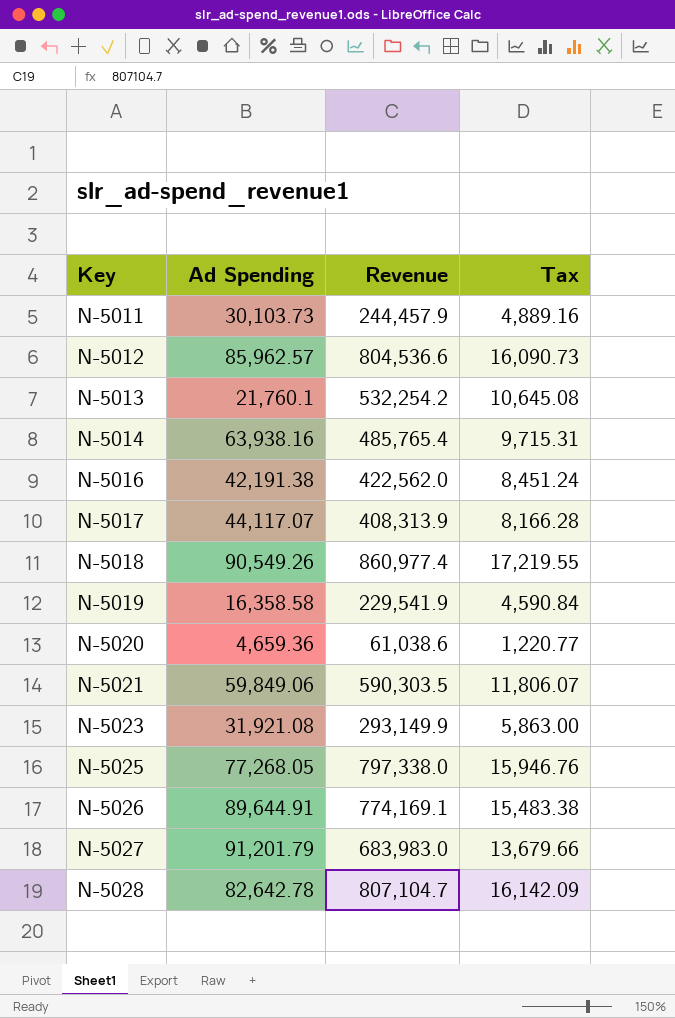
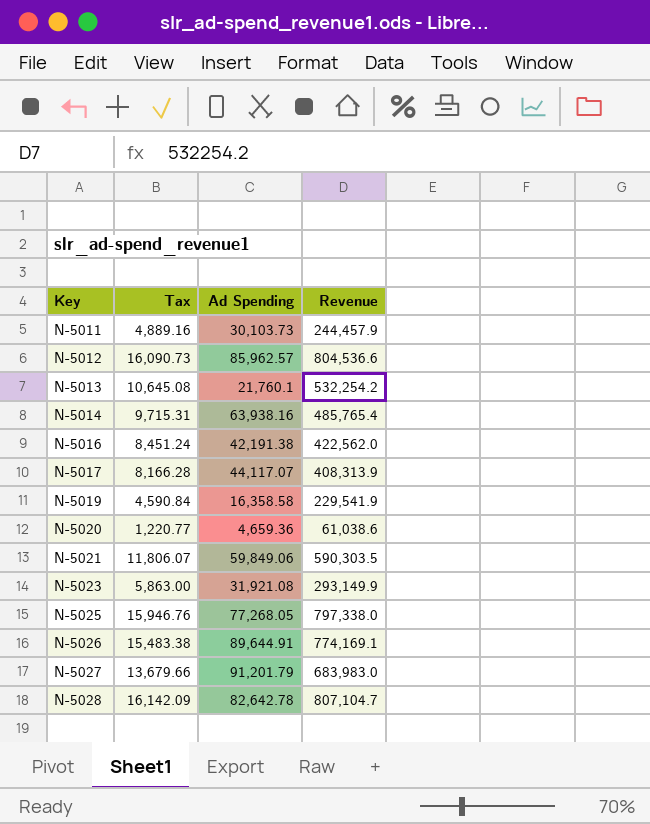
column Tax | position: 4 -> 2
row N-5018: 90,549.26 | 860,977.4 | 17,219.55 -> none

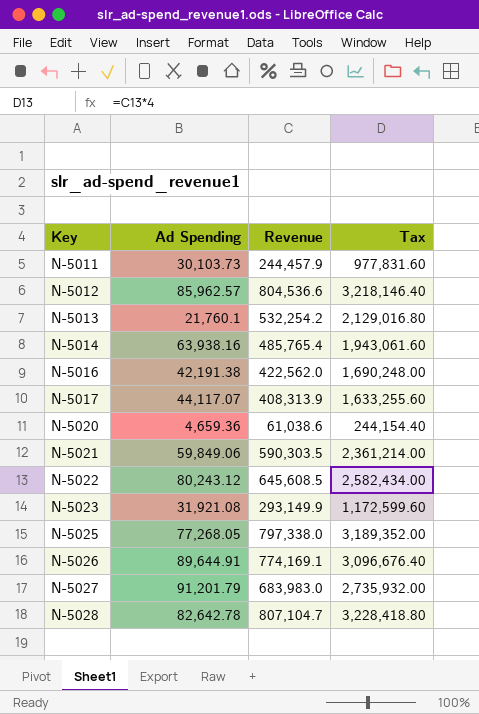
column Tax | formula: [Revenue] * 0.02 -> [Revenue] * 4
column Tax | position: 2 -> 4
row N-5019: 4,590.84 | 16,358.58 | 229,541.9 -> none
row N-5022: none -> 80,243.12 | 645,608.5 | 2,582,434.00

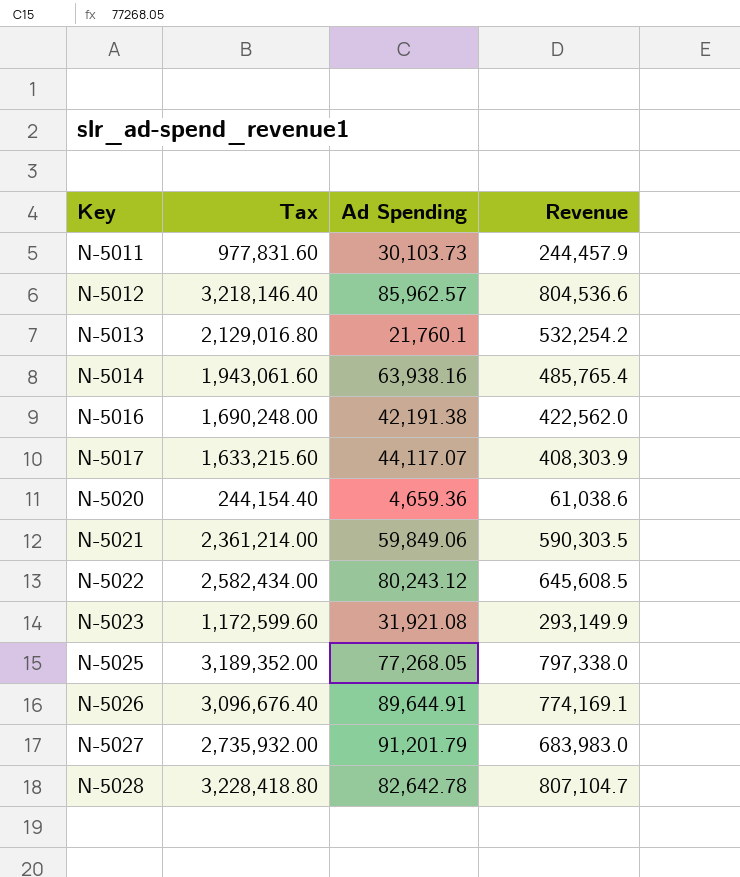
column Tax | position: 4 -> 2
N-5017 | Tax: 1,633,255.60 -> 1,633,215.60
N-5017 | Revenue: 408,313.9 -> 408,303.9

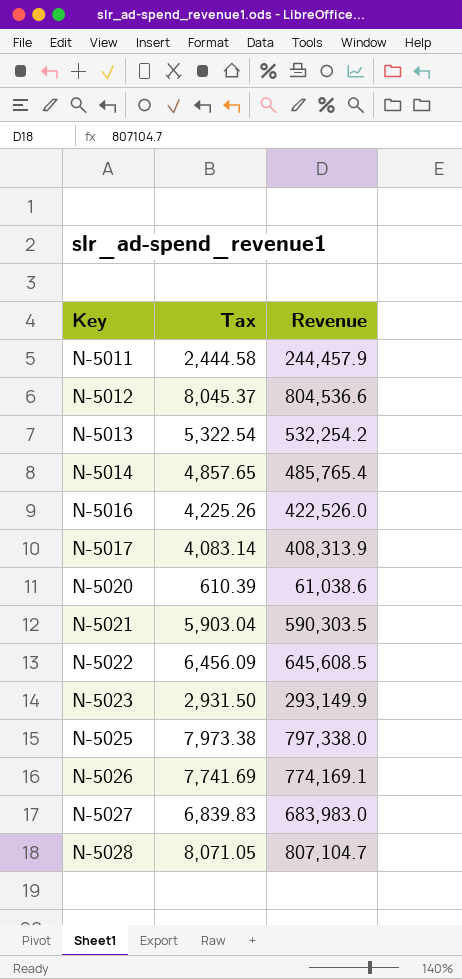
column Ad Spending | position: 3 -> none
column Tax | formula: [Revenue] * 4 -> [Revenue] * 0.01
N-5016 | Revenue: 422,562.0 -> 422,526.0
N-5017 | Revenue: 408,303.9 -> 408,313.9

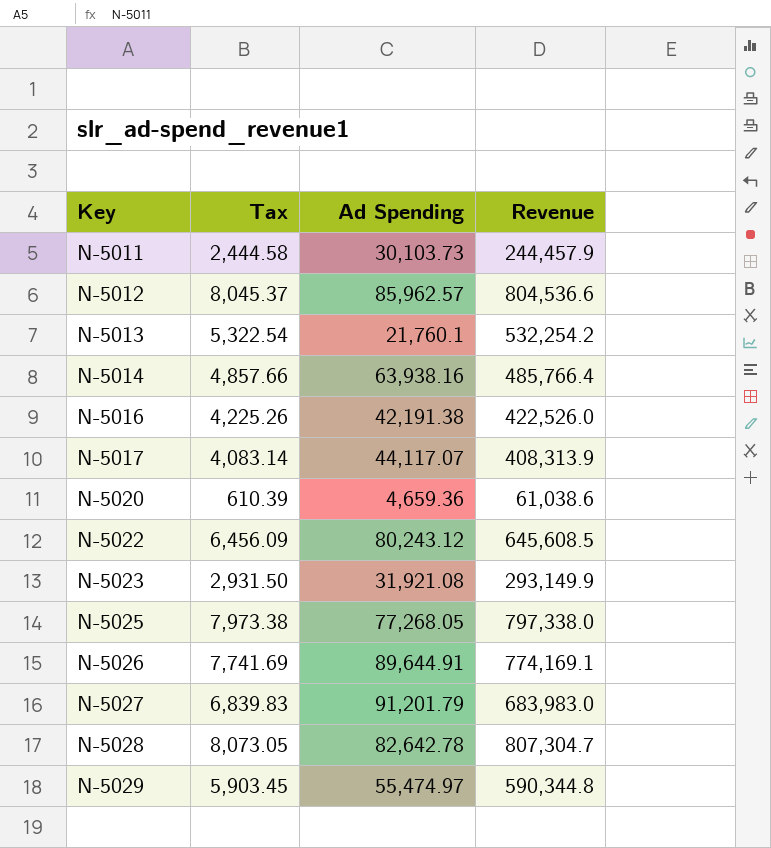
column Ad Spending | position: none -> 3
row N-5021: 5,903.04 | 590,303.5 -> none
N-5014 | Tax: 4,857.65 -> 4,857.66
N-5014 | Revenue: 485,765.4 -> 485,766.4
N-5028 | Tax: 8,071.05 -> 8,073.05
N-5028 | Revenue: 807,104.7 -> 807,304.7
row N-5029: none -> 5,903.45 | 55,474.97 | 590,344.8

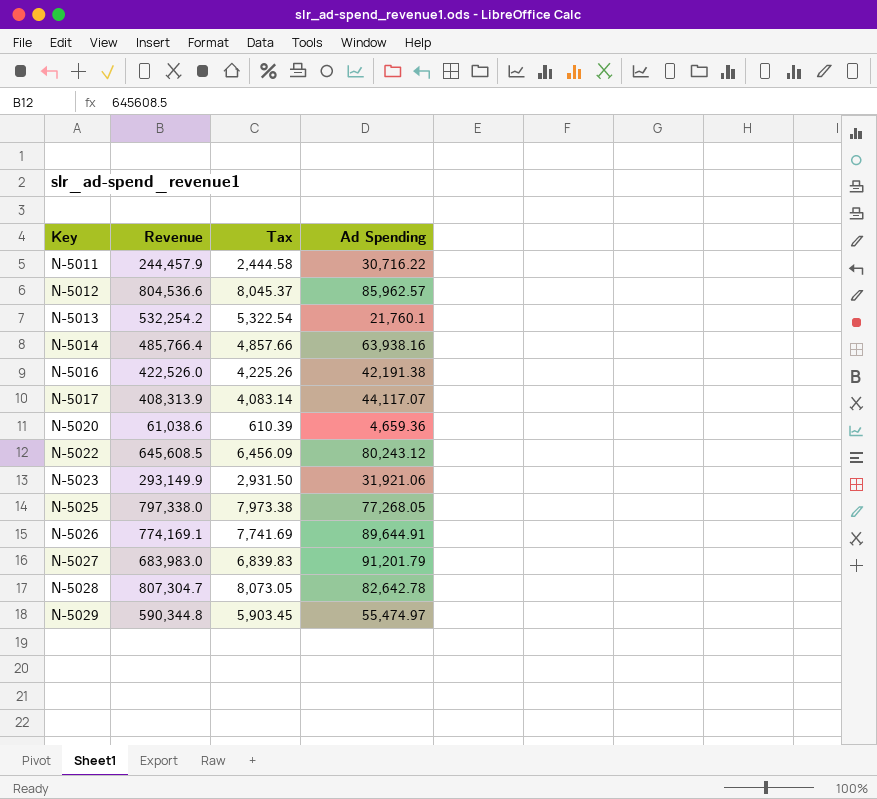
column Revenue | position: 4 -> 2
N-5011 | Ad Spending: 30,103.73 -> 30,716.22
N-5023 | Ad Spending: 31,921.08 -> 31,921.06

